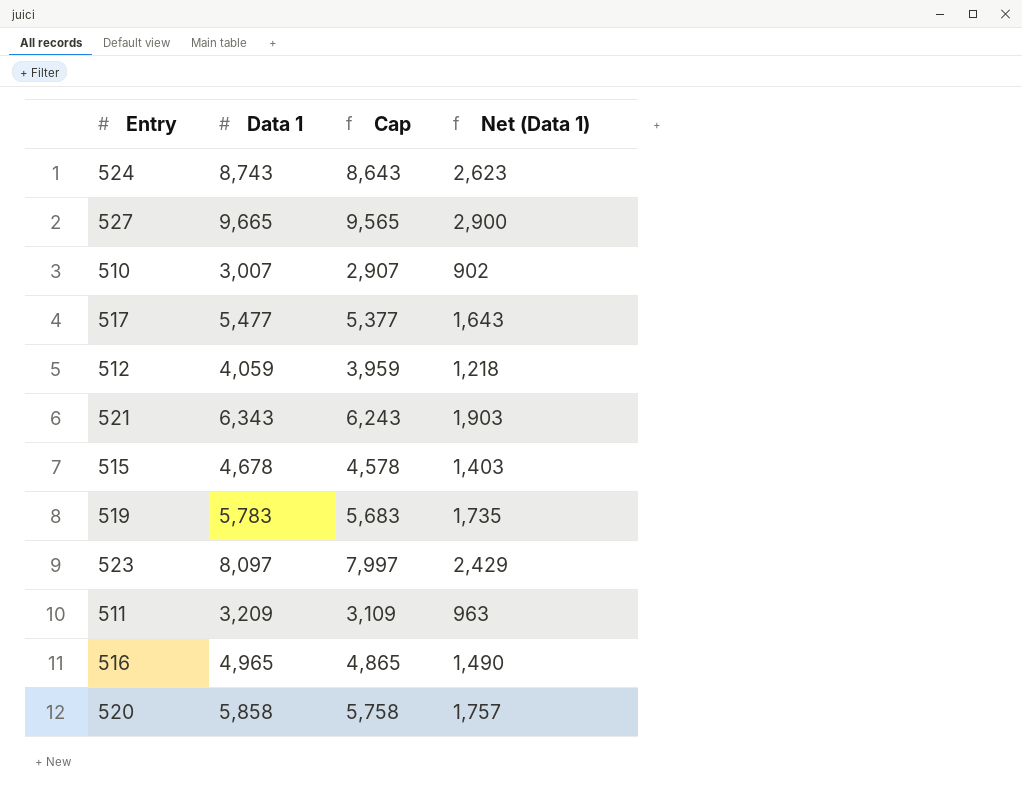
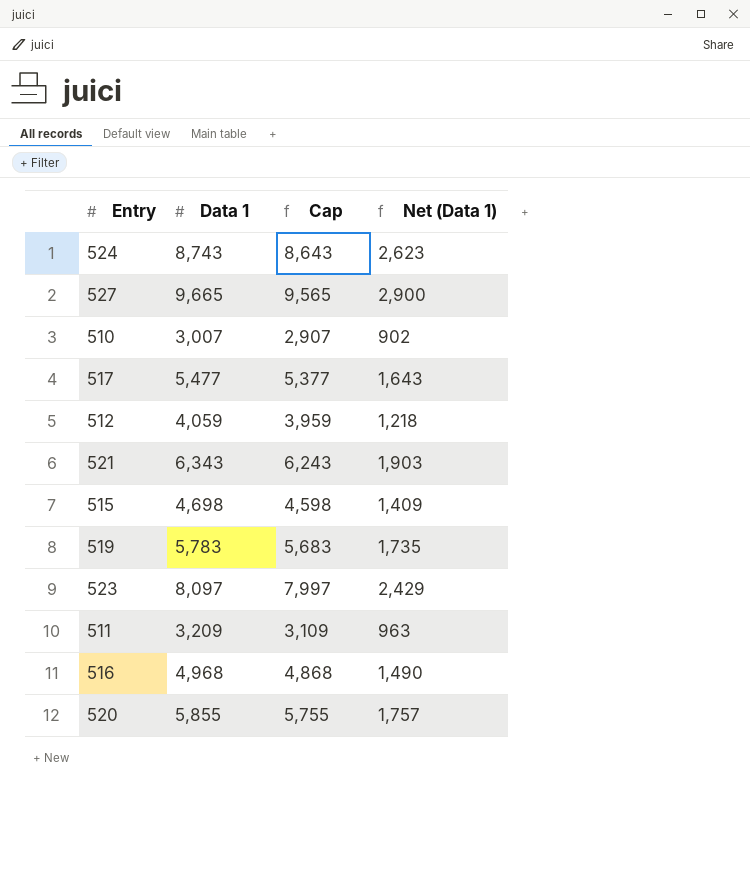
515 | Data 1: 4,678 -> 4,698
515 | Cap: 4,578 -> 4,598
515 | Net (Data 1): 1,403 -> 1,409
516 | Data 1: 4,965 -> 4,968
516 | Cap: 4,865 -> 4,868
520 | Data 1: 5,858 -> 5,855
520 | Cap: 5,758 -> 5,755

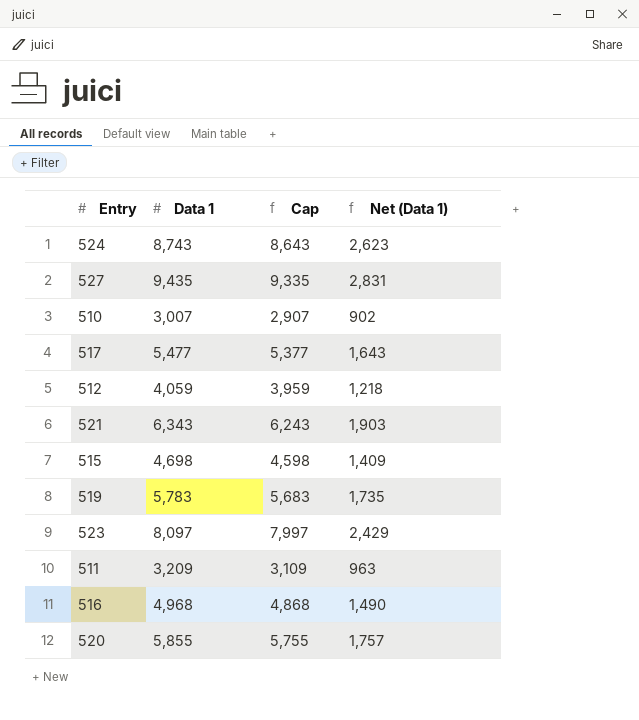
527 | Data 1: 9,665 -> 9,435
527 | Cap: 9,565 -> 9,335
527 | Net (Data 1): 2,900 -> 2,831

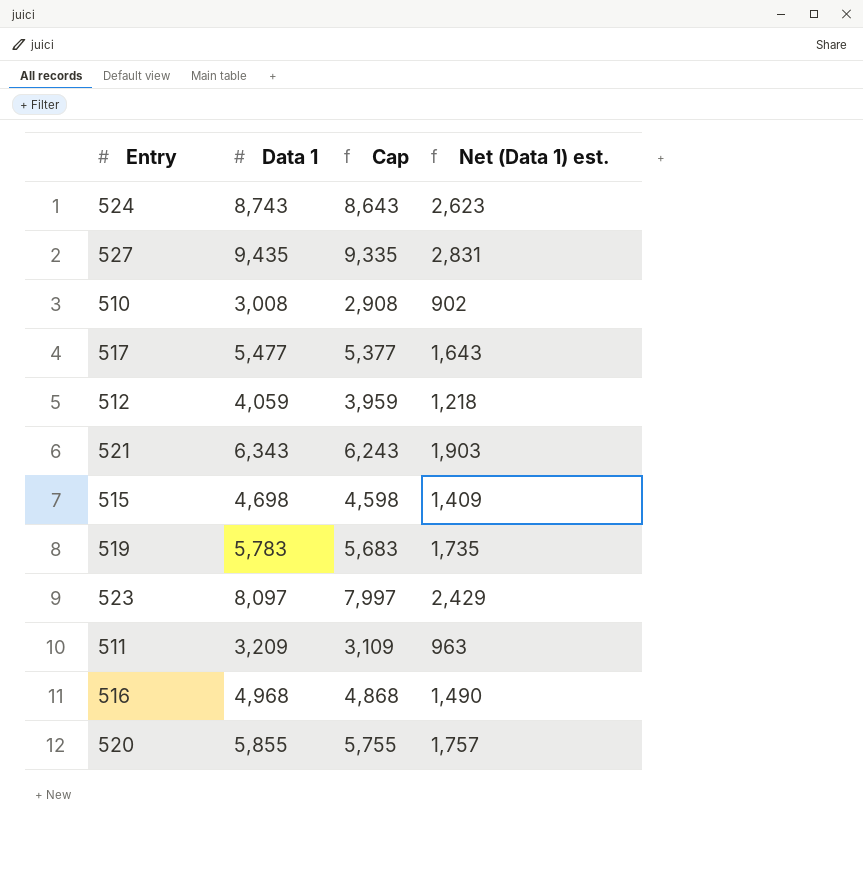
column name: Net (Data 1) -> Net (Data 1) est.
510 | Data 1: 3,007 -> 3,008
510 | Cap: 2,907 -> 2,908

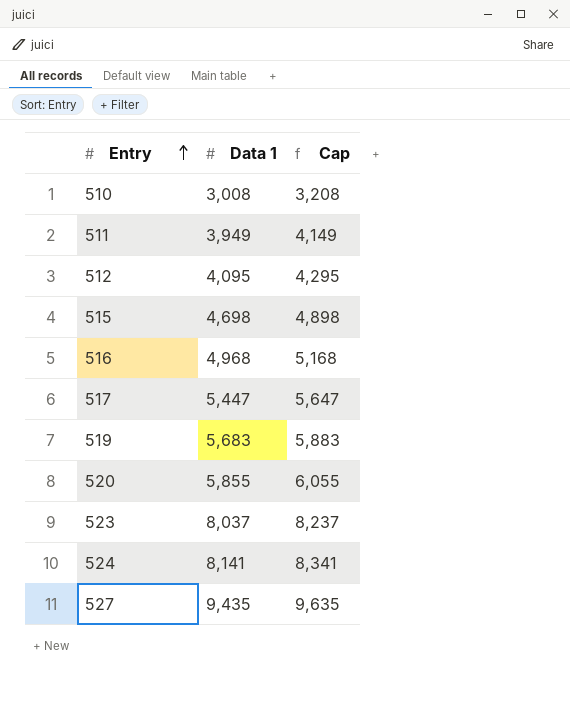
row order: none -> Entry ascending
column Net (Data 1) est. | formula: [Data 1] * 0.3 -> none
column Cap | formula: [Data 1] - 100 -> [Data 1] + 200
row 521: 6,343 | 6,243 | 1,903 -> none
511 | Data 1: 3,209 -> 3,949
512 | Data 1: 4,059 -> 4,095
517 | Data 1: 5,477 -> 5,447
519 | Data 1: 5,783 -> 5,683
523 | Data 1: 8,097 -> 8,037
524 | Data 1: 8,743 -> 8,141

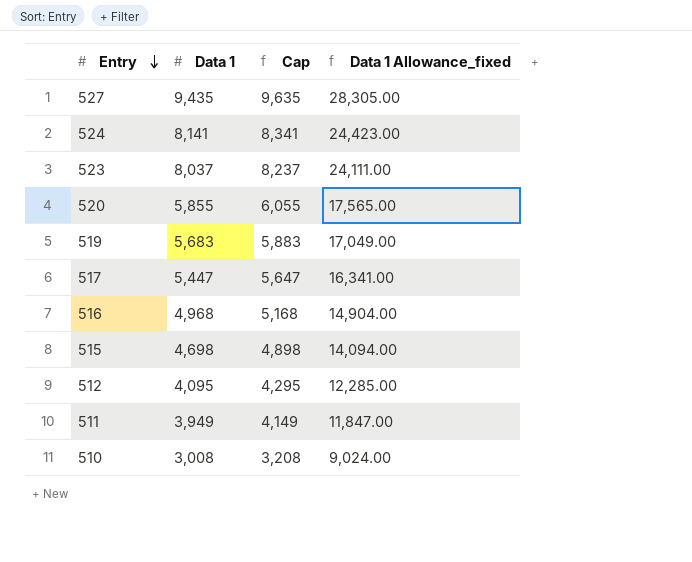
row order: Entry ascending -> Entry descending
column Data 1 Allowance_fixed | formula: none -> [Data 1] * 3

